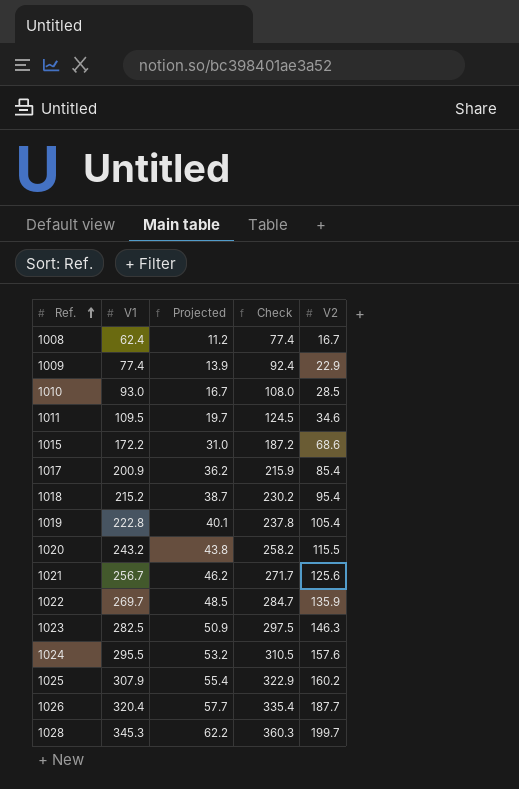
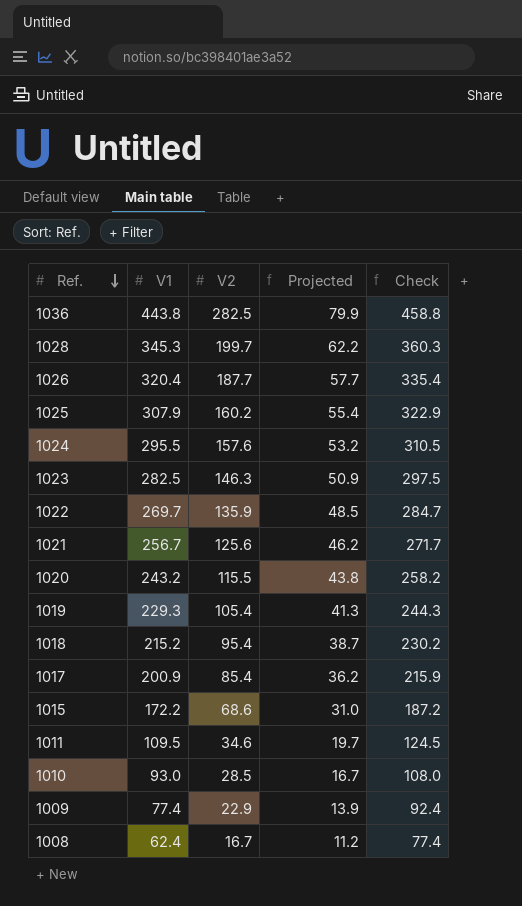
row order: Ref. ascending -> Ref. descending
column V2 | position: 5 -> 3
row 1036: none -> 443.8 | 282.5 | 79.9 | 458.8
1019 | V1: 222.8 -> 229.3
1019 | Projected: 40.1 -> 41.3
1019 | Check: 237.8 -> 244.3

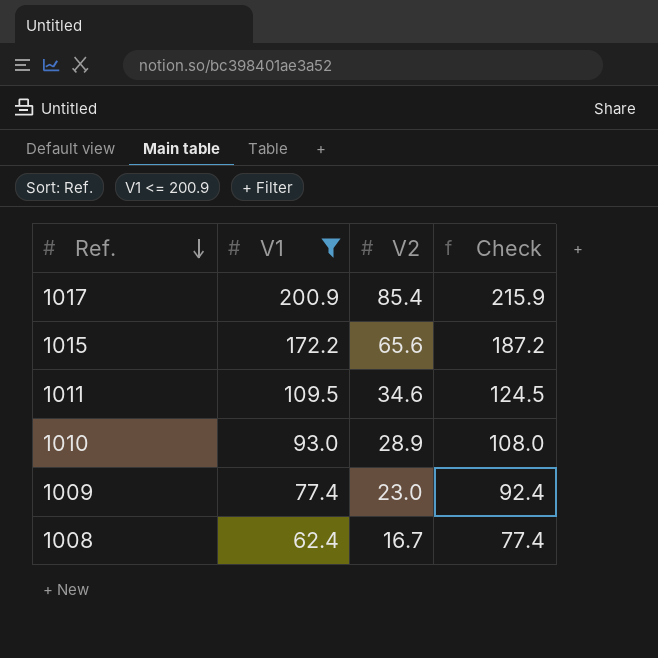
filter: none -> V1 <= 200.9
column Projected | formula: [V1] * 0.18 -> none
1015 | V2: 68.6 -> 65.6
1010 | V2: 28.5 -> 28.9
1009 | V2: 22.9 -> 23.0

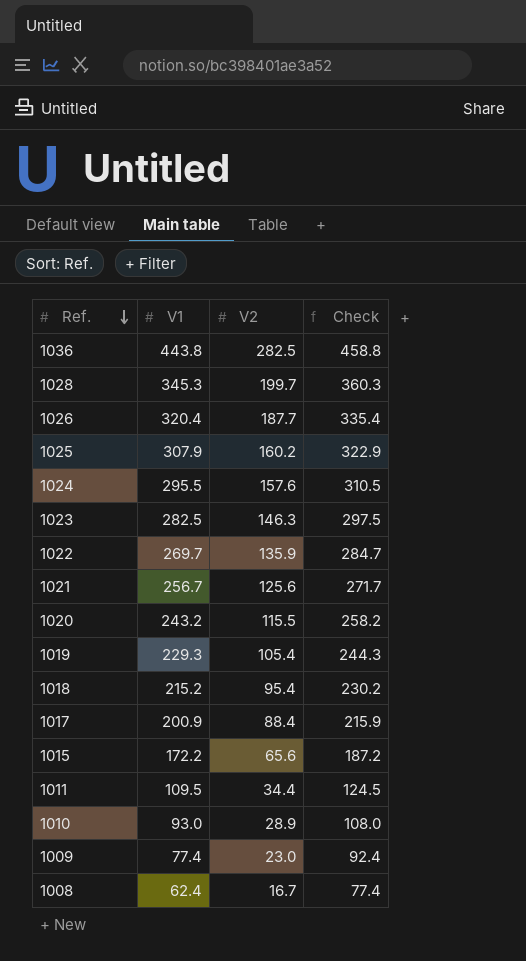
filter: V1 <= 200.9 -> none
1017 | V2: 85.4 -> 88.4
1011 | V2: 34.6 -> 34.4

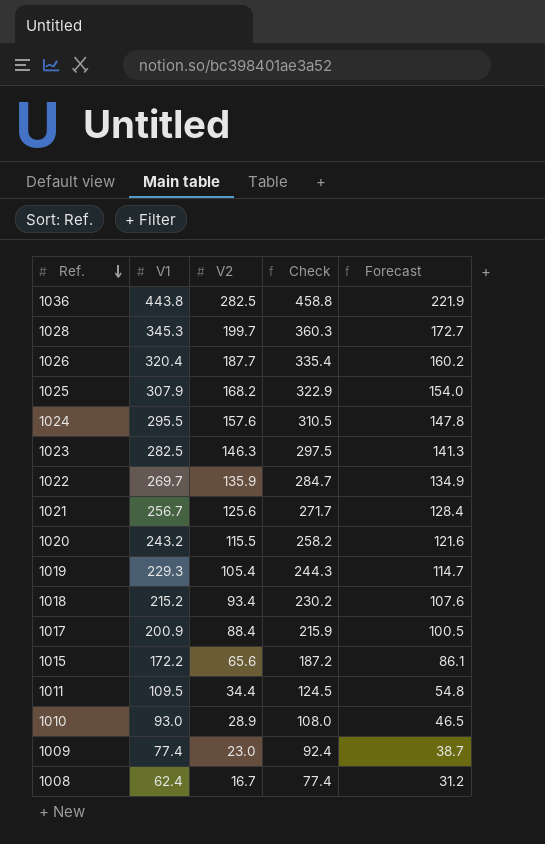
column Forecast | formula: none -> [V1] * 0.5
1025 | V2: 160.2 -> 168.2
1018 | V2: 95.4 -> 93.4

